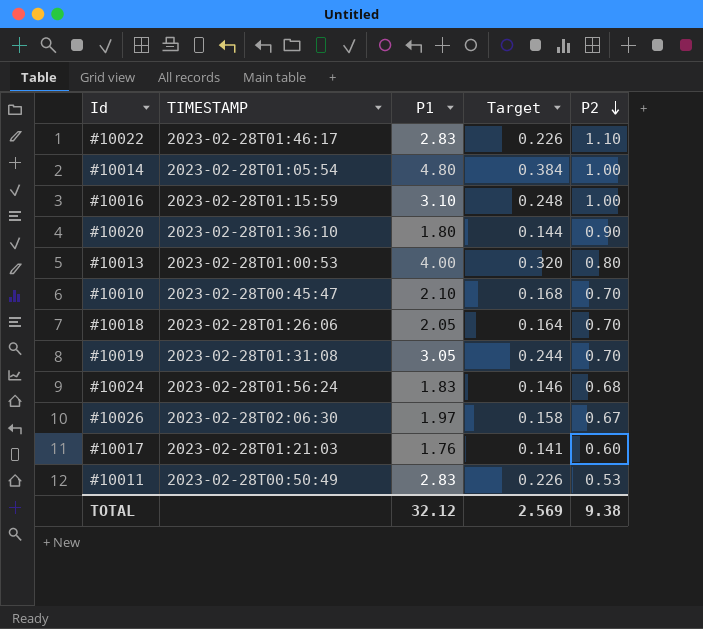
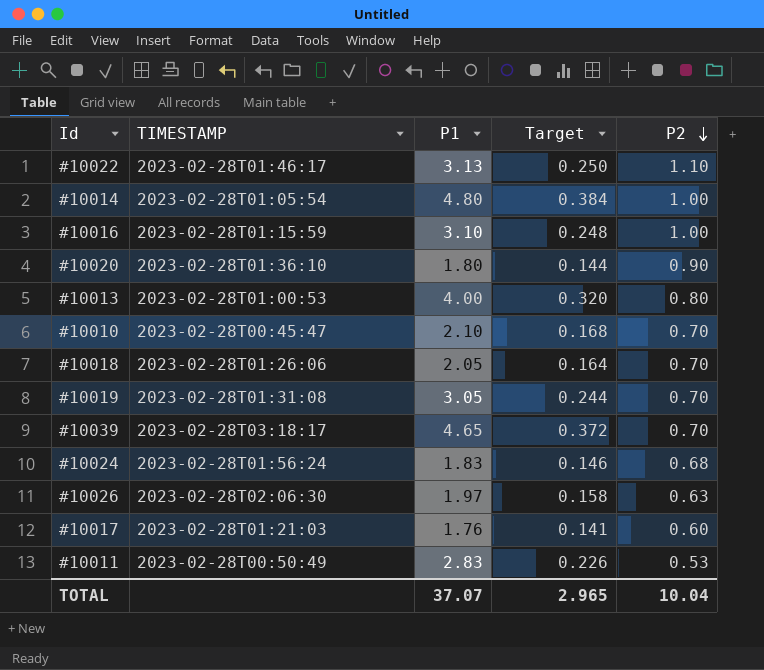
#10022 | P1: 2.83 -> 3.13
#10022 | Target: 0.226 -> 0.250
row #10039: none -> 2023-02-28T03:18:17 | 4.65 | 0.372 | 0.70
#10026 | P2: 0.67 -> 0.63
TOTAL | P1: 32.12 -> 37.07
TOTAL | Target: 2.569 -> 2.965
TOTAL | P2: 9.38 -> 10.04

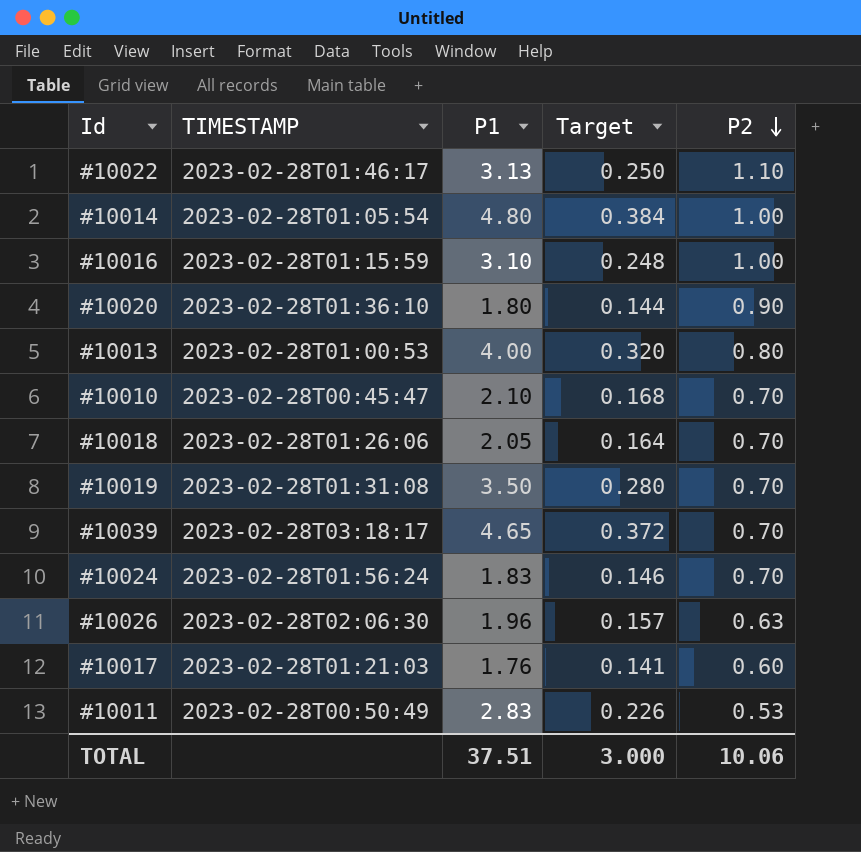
#10019 | P1: 3.05 -> 3.50
#10019 | Target: 0.244 -> 0.280
#10024 | P2: 0.68 -> 0.70
#10026 | P1: 1.97 -> 1.96
#10026 | Target: 0.158 -> 0.157
TOTAL | P1: 37.07 -> 37.51
TOTAL | Target: 2.965 -> 3.000
TOTAL | P2: 10.04 -> 10.06

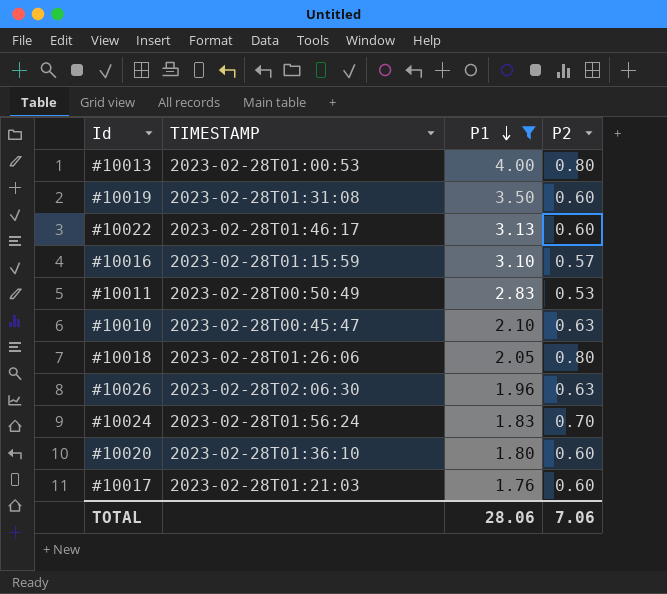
filter: none -> P1 <= 4.00
row order: P2 descending -> P1 descending
column Target | formula: [P1] * 0.08 -> none
#10019 | P2: 0.70 -> 0.60
#10022 | P2: 1.10 -> 0.60
#10016 | P2: 1.00 -> 0.57
#10010 | P2: 0.70 -> 0.63
#10018 | P2: 0.70 -> 0.80
#10020 | P2: 0.90 -> 0.60
TOTAL | P1: 37.51 -> 28.06
TOTAL | P2: 10.06 -> 7.06

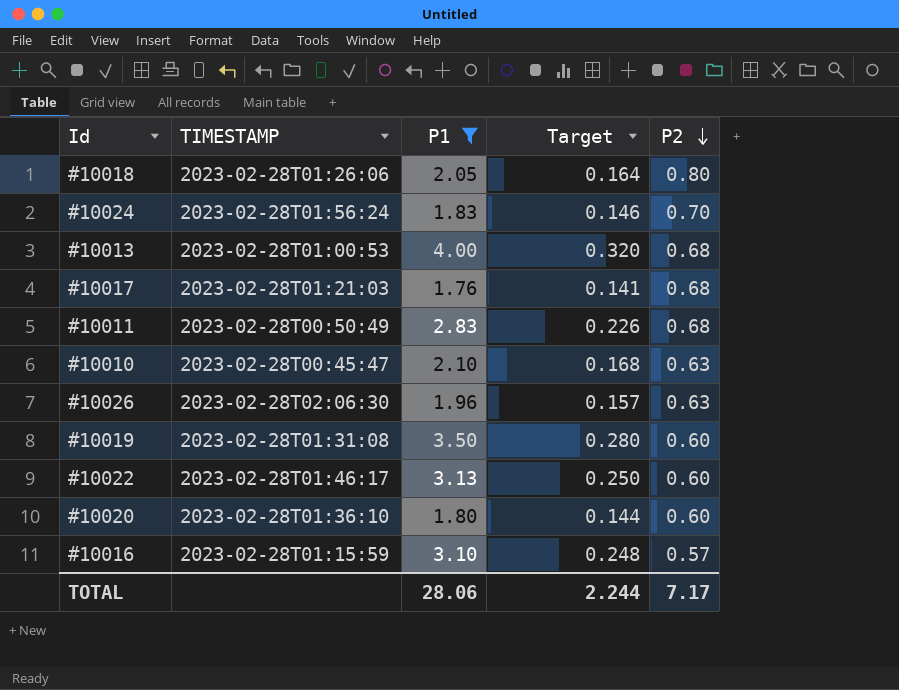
row order: P1 descending -> P2 descending
column Target | formula: none -> [P1] * 0.08
#10013 | P2: 0.80 -> 0.68
#10017 | P2: 0.60 -> 0.68
#10011 | P2: 0.53 -> 0.68
TOTAL | P2: 7.06 -> 7.17

